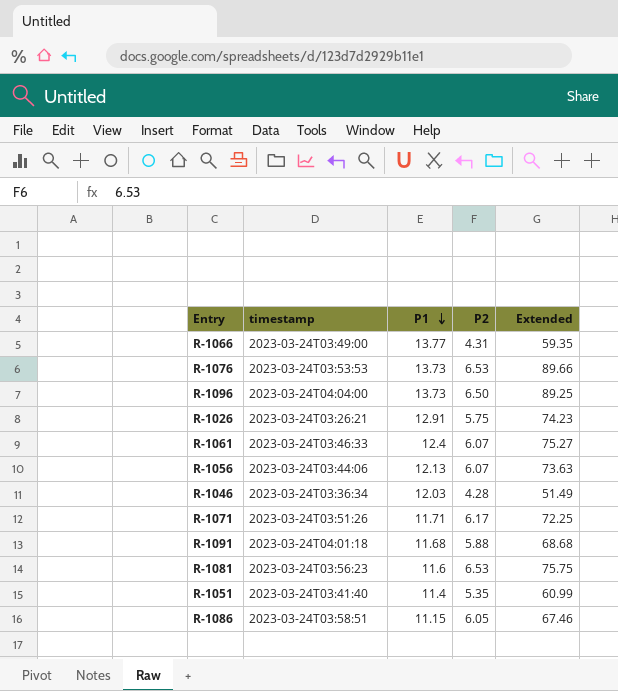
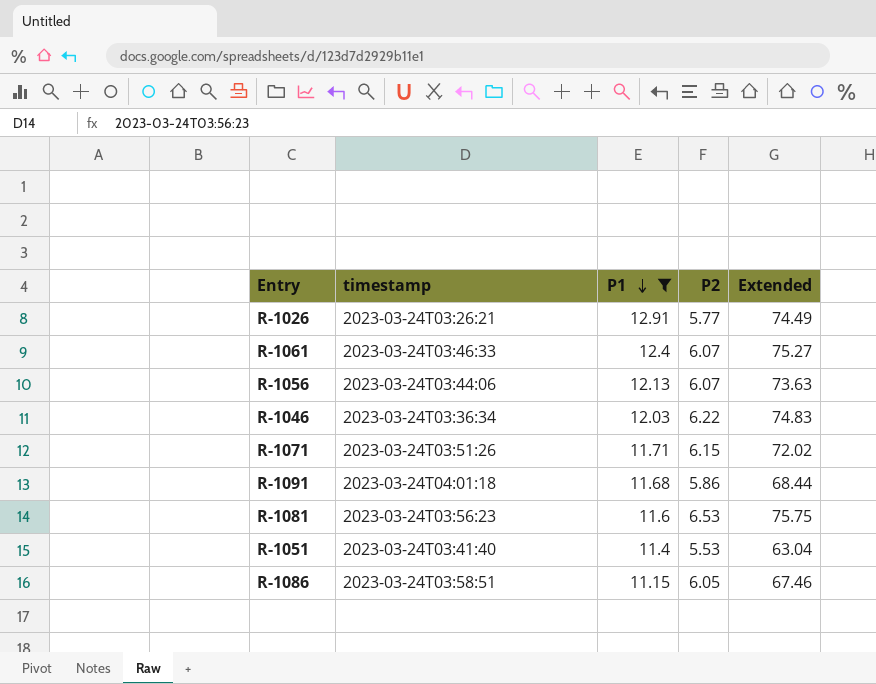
filter: none -> P1 <= 12.91
R-1026 | P2: 5.75 -> 5.77
R-1026 | Extended: 74.23 -> 74.49
R-1046 | P2: 4.28 -> 6.22
R-1046 | Extended: 51.49 -> 74.83
R-1071 | P2: 6.17 -> 6.15
R-1071 | Extended: 72.25 -> 72.02
R-1091 | P2: 5.88 -> 5.86
R-1091 | Extended: 68.68 -> 68.44
R-1051 | P2: 5.35 -> 5.53
R-1051 | Extended: 60.99 -> 63.04

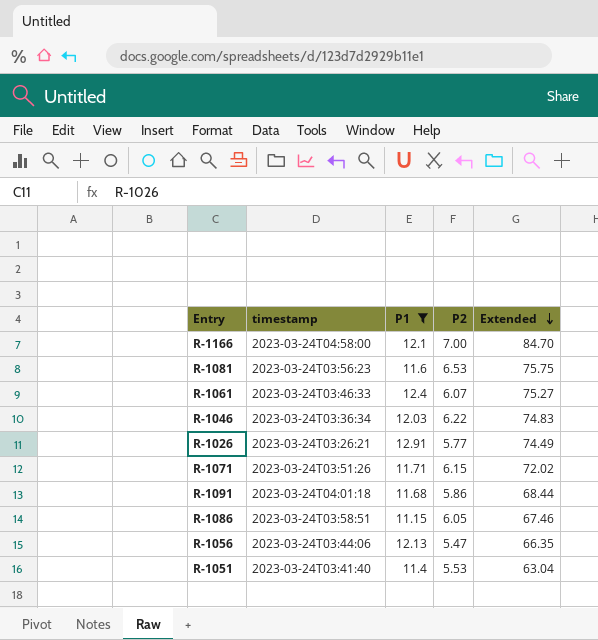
row order: P1 descending -> Extended descending
row R-1166: none -> 2023-03-24T04:58:00 | 12.1 | 7.00 | 84.70
R-1056 | P2: 6.07 -> 5.47
R-1056 | Extended: 73.63 -> 66.35

